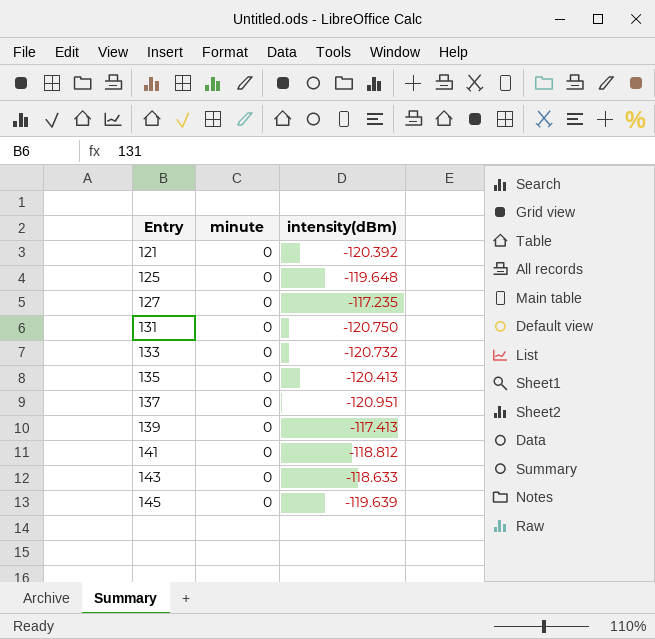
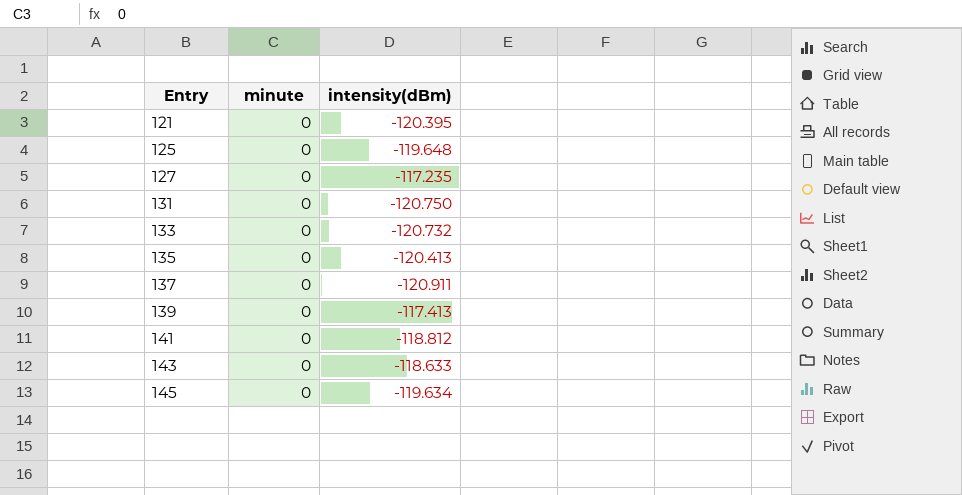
121 | intensity(dBm): -120.392 -> -120.395
137 | intensity(dBm): -120.951 -> -120.911
145 | intensity(dBm): -119.639 -> -119.634

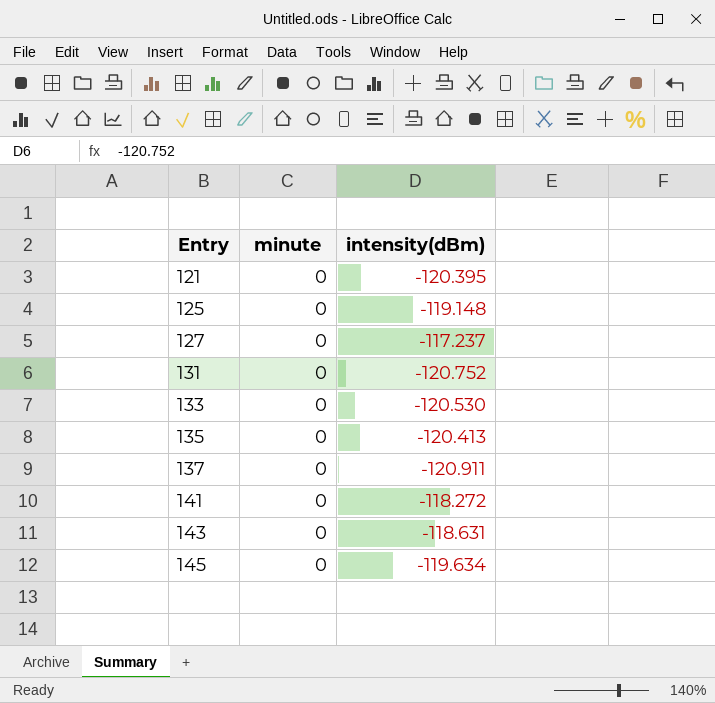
row 139: 0 | -117.413 -> none
125 | intensity(dBm): -119.648 -> -119.148
127 | intensity(dBm): -117.235 -> -117.237
131 | intensity(dBm): -120.750 -> -120.752
133 | intensity(dBm): -120.732 -> -120.530
141 | intensity(dBm): -118.812 -> -118.272
143 | intensity(dBm): -118.633 -> -118.631

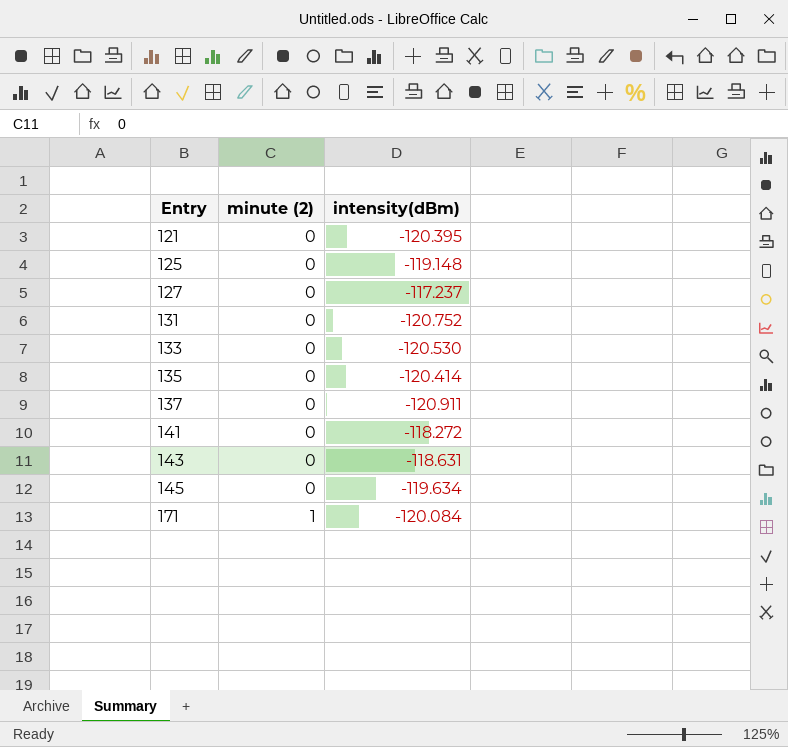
column name: minute -> minute (2)
135 | intensity(dBm): -120.413 -> -120.414
row 171: none -> 1 | -120.084

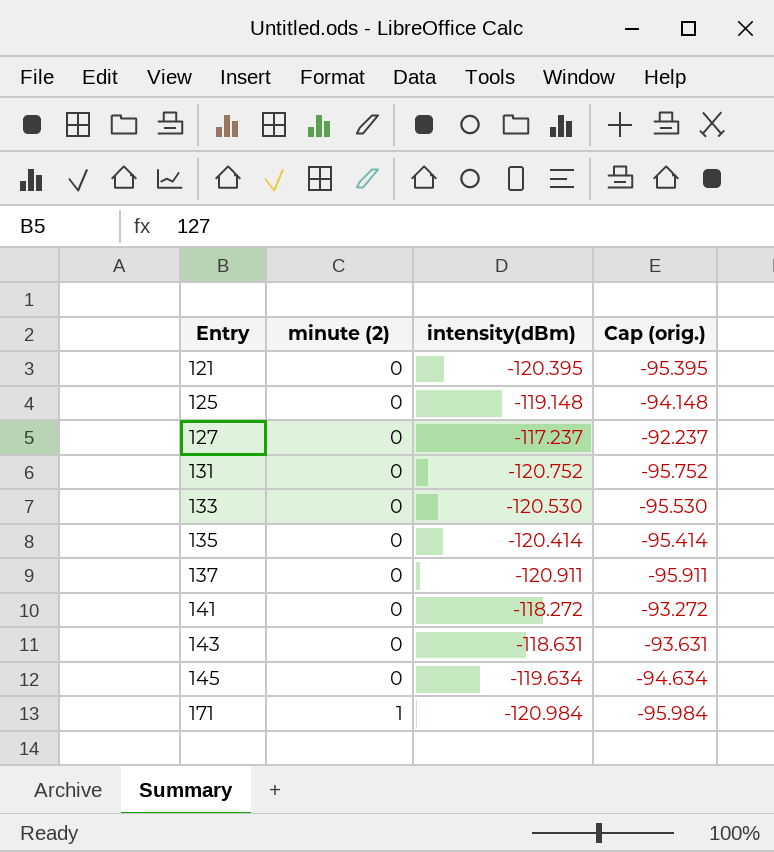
column Cap (orig.) | formula: none -> [intensity(dBm)] + 25
171 | intensity(dBm): -120.084 -> -120.984

